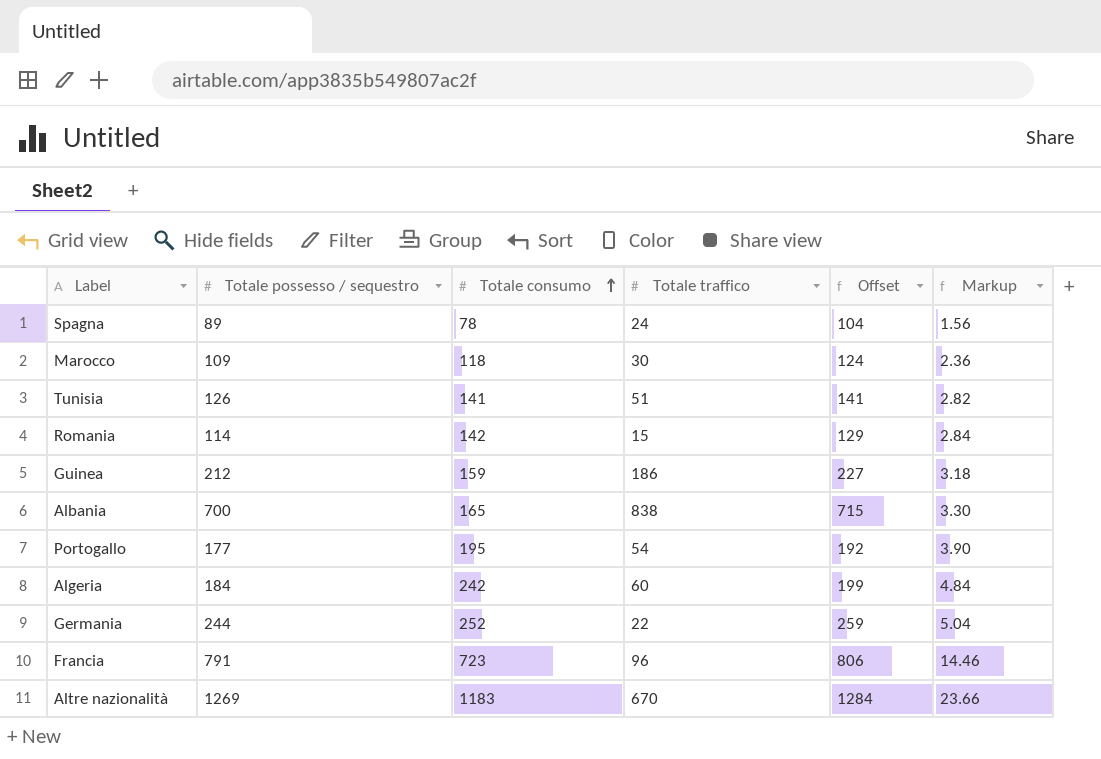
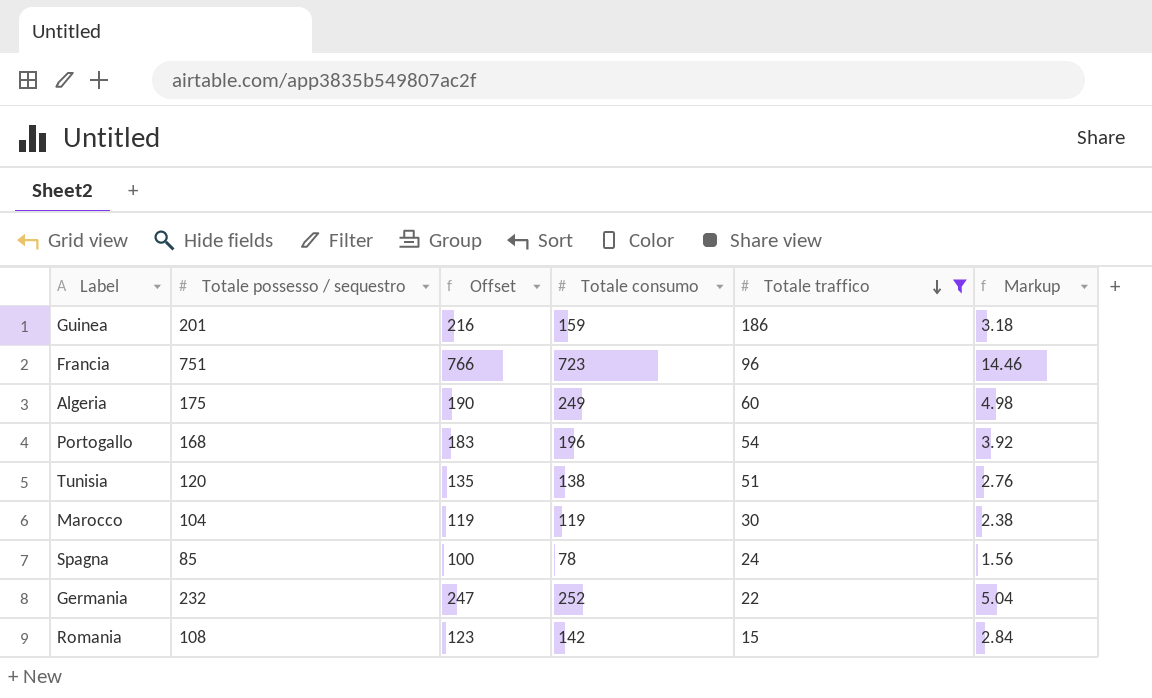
filter: none -> Totale traffico <= 186
row order: Totale consumo ascending -> Totale traffico descending
column Offset | position: 5 -> 3
Guinea | Totale possesso / sequestro: 212 -> 201
Guinea | Offset: 227 -> 216
Francia | Totale possesso / sequestro: 791 -> 751
Francia | Offset: 806 -> 766
Algeria | Totale possesso / sequestro: 184 -> 175
Algeria | Offset: 199 -> 190
Algeria | Totale consumo: 242 -> 249
Algeria | Markup: 4.84 -> 4.98
Portogallo | Totale possesso / sequestro: 177 -> 168
Portogallo | Offset: 192 -> 183
Portogallo | Totale consumo: 195 -> 196
Portogallo | Markup: 3.90 -> 3.92
Tunisia | Totale possesso / sequestro: 126 -> 120
Tunisia | Offset: 141 -> 135
Tunisia | Totale consumo: 141 -> 138
Tunisia | Markup: 2.82 -> 2.76
Marocco | Totale possesso / sequestro: 109 -> 104
Marocco | Offset: 124 -> 119
Marocco | Totale consumo: 118 -> 119
Marocco | Markup: 2.36 -> 2.38
Spagna | Totale possesso / sequestro: 89 -> 85
Spagna | Offset: 104 -> 100
Germania | Totale possesso / sequestro: 244 -> 232
Germania | Offset: 259 -> 247
Romania | Totale possesso / sequestro: 114 -> 108
Romania | Offset: 129 -> 123

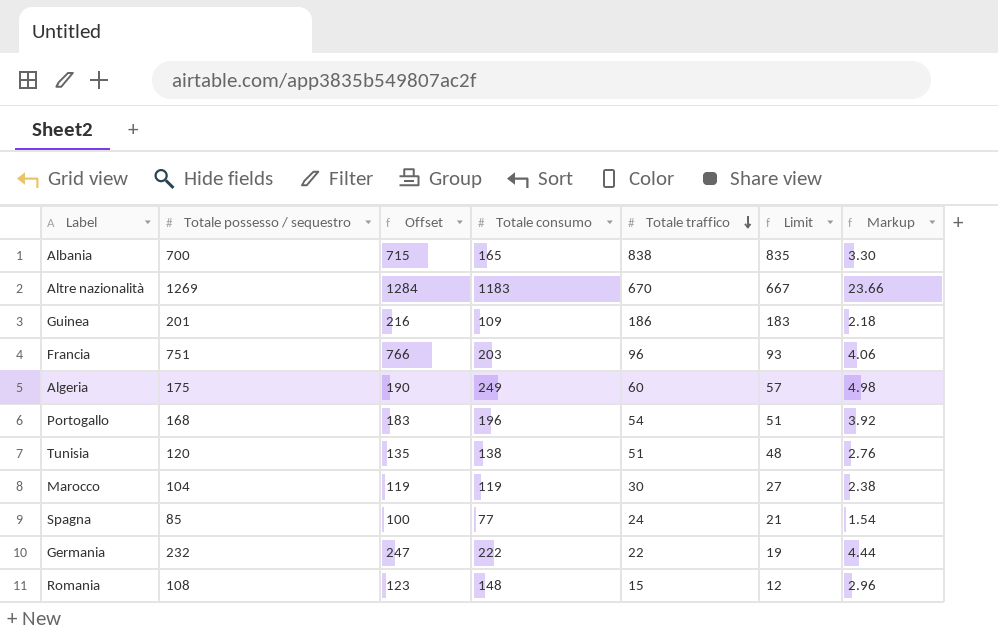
filter: Totale traffico <= 186 -> none
column Limit | formula: none -> [Totale traffico] - 3
Guinea | Totale consumo: 159 -> 109
Guinea | Markup: 3.18 -> 2.18
Francia | Totale consumo: 723 -> 203
Francia | Markup: 14.46 -> 4.06
Spagna | Totale consumo: 78 -> 77
Spagna | Markup: 1.56 -> 1.54
Germania | Totale consumo: 252 -> 222
Germania | Markup: 5.04 -> 4.44
Romania | Totale consumo: 142 -> 148
Romania | Markup: 2.84 -> 2.96

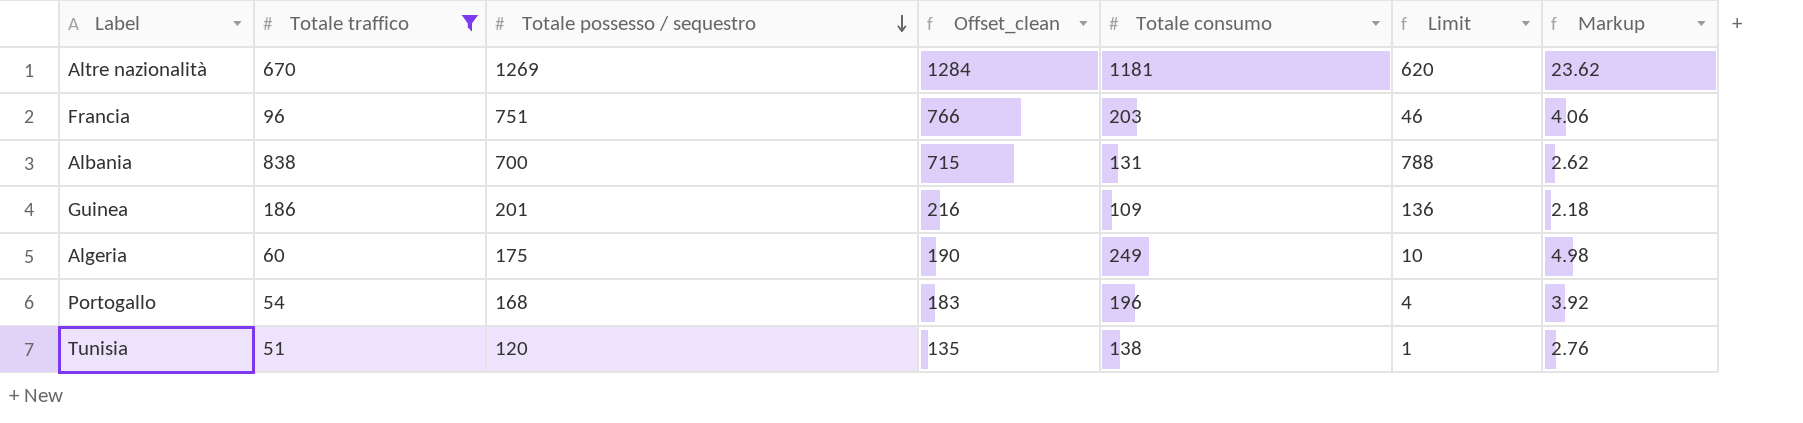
filter: none -> Totale traffico >= 51
row order: Totale traffico descending -> Totale possesso / sequestro descending
column Totale traffico | position: 5 -> 2
column name: Offset -> Offset_clean
column Limit | formula: [Totale traffico] - 3 -> [Totale traffico] - 50
Altre nazionalità | Totale consumo: 1183 -> 1181
Altre nazionalità | Markup: 23.66 -> 23.62
Albania | Totale consumo: 165 -> 131
Albania | Markup: 3.30 -> 2.62

